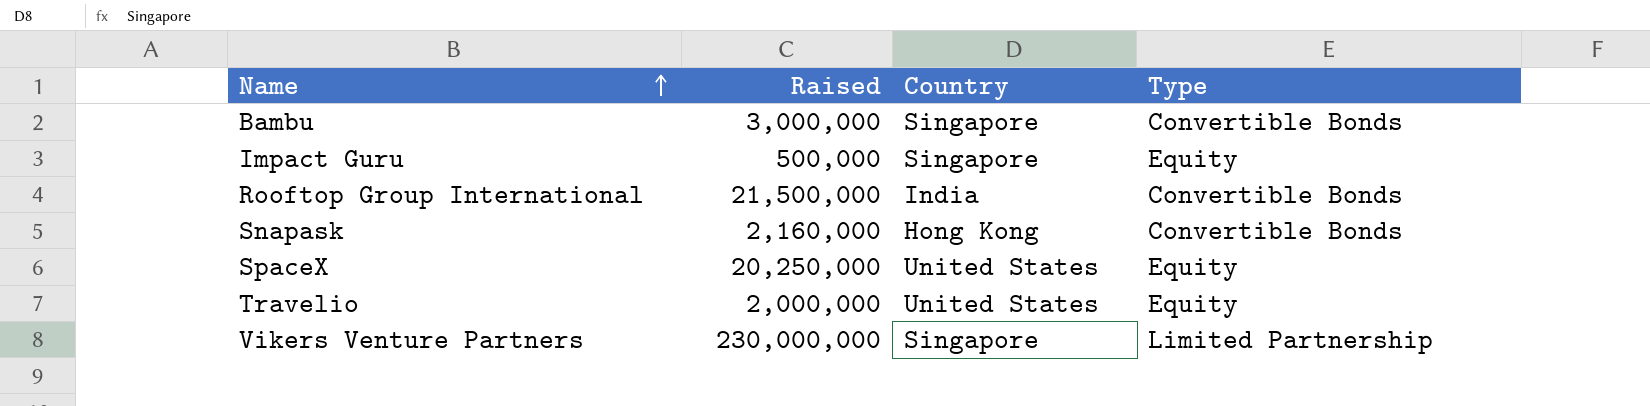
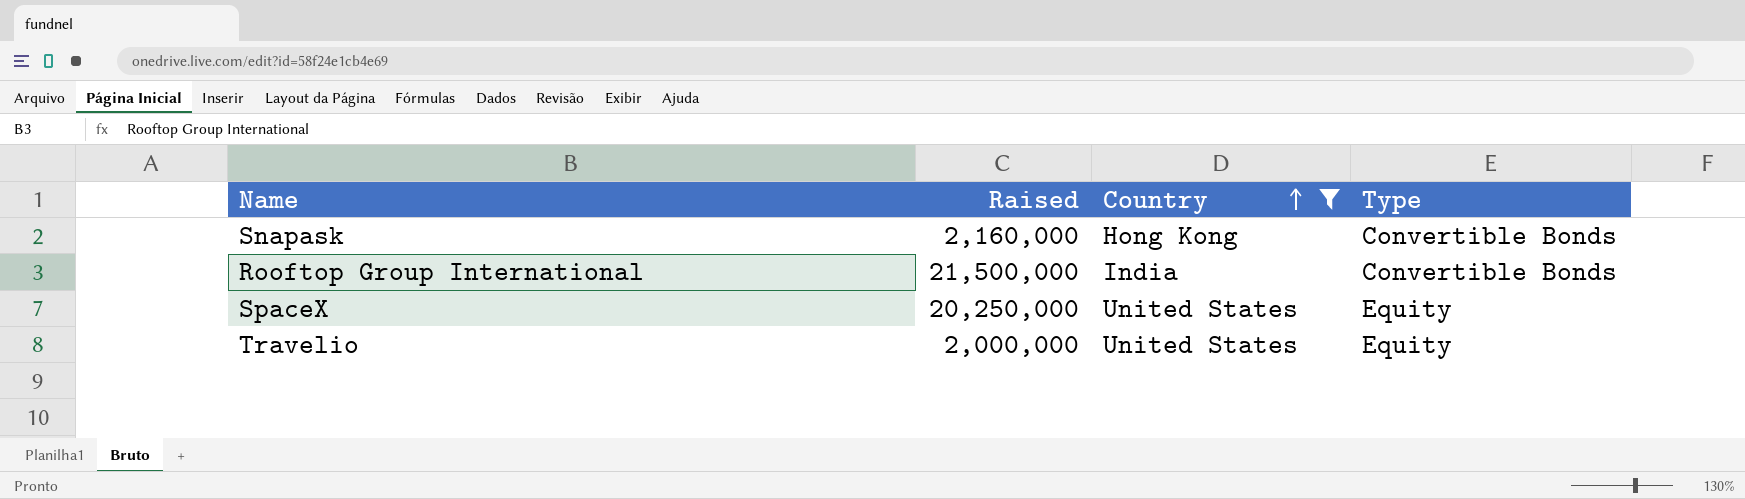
filter: none -> Country != Singapore
row order: Name ascending -> Country ascending

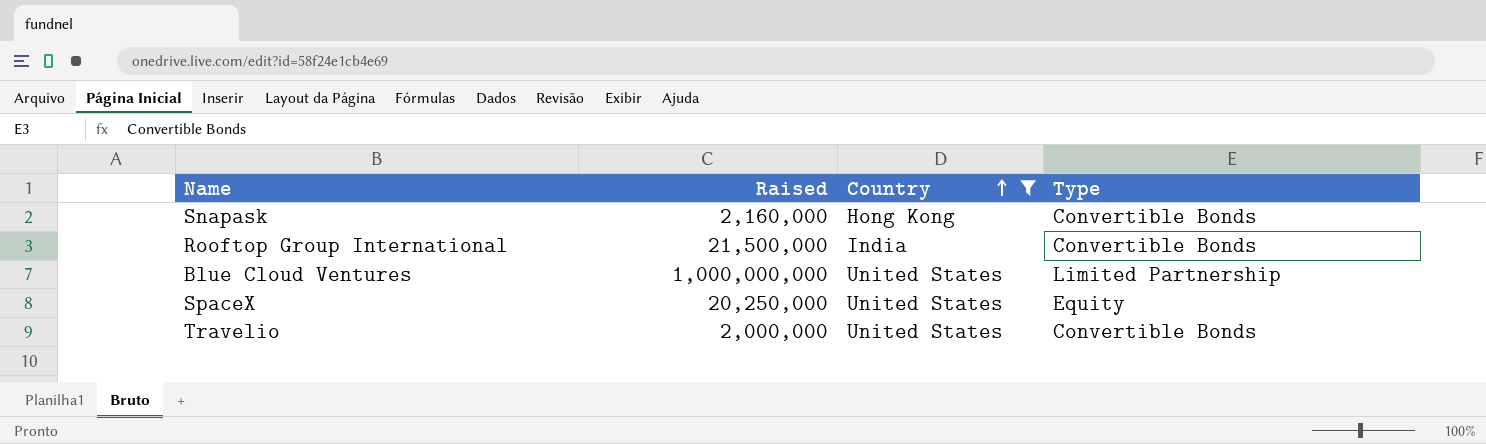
row Blue Cloud Ventures: none -> 1,000,000,000 | United States | Limited Partnership
Travelio | Type: Equity -> Convertible Bonds

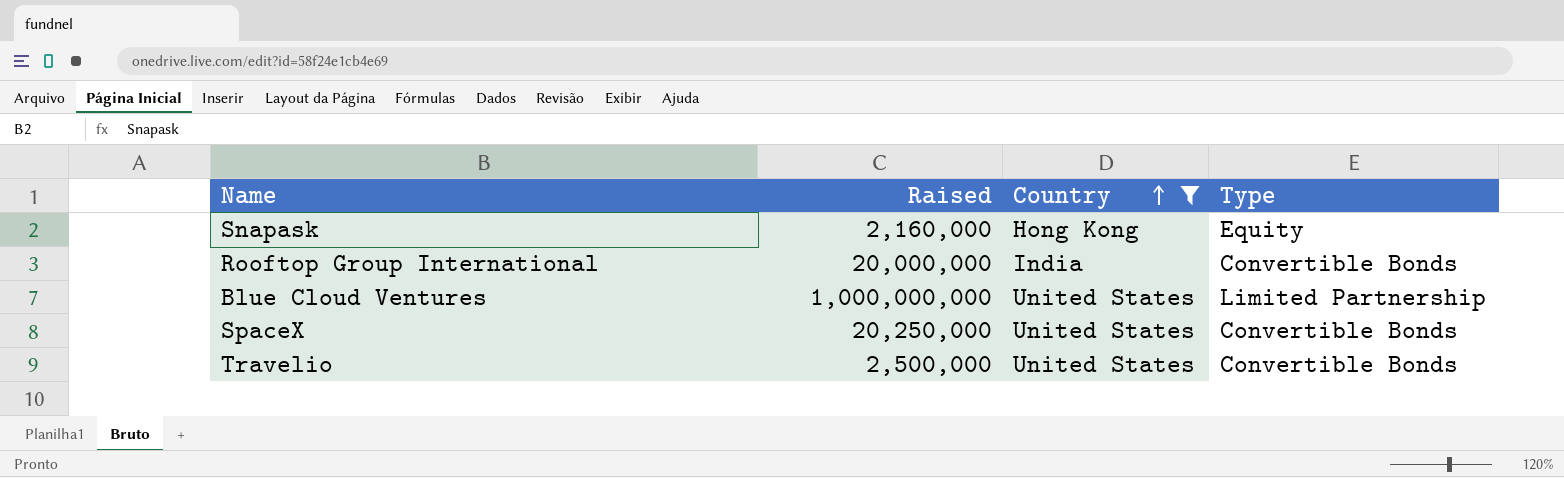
Snapask | Type: Convertible Bonds -> Equity
Rooftop Group International | Raised: 21,500,000 -> 20,000,000
SpaceX | Type: Equity -> Convertible Bonds
Travelio | Raised: 2,000,000 -> 2,500,000

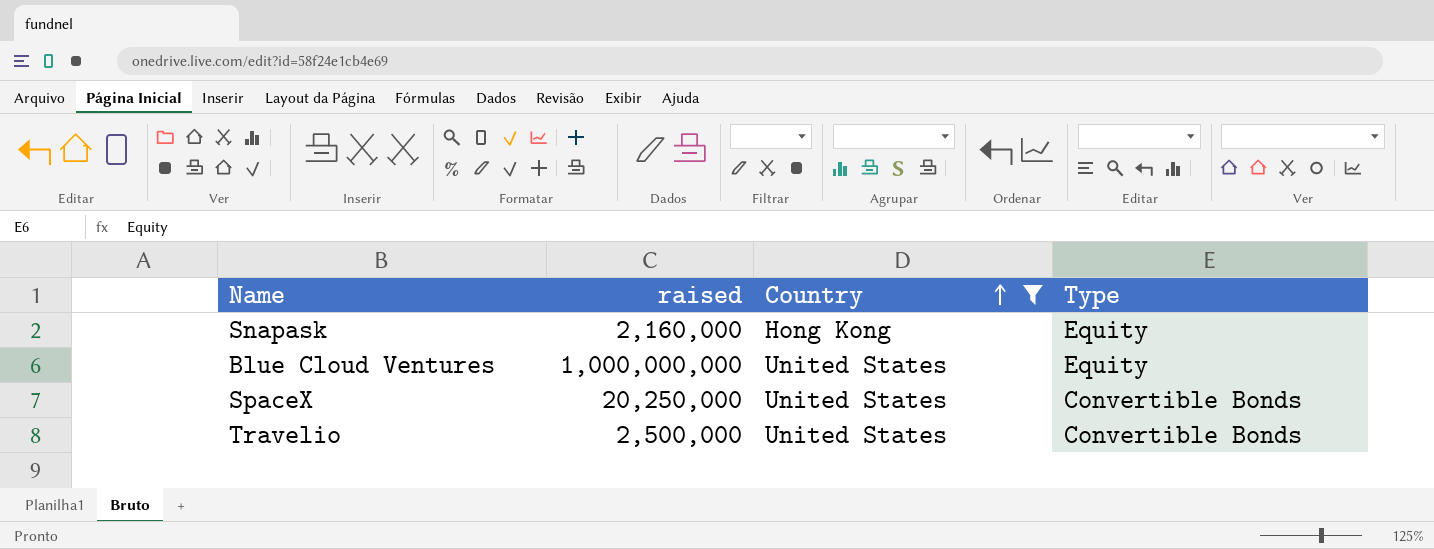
column name: Raised -> raised
row Rooftop Group International: 20,000,000 | India | Convertible Bonds -> none
Blue Cloud Ventures | Type: Limited Partnership -> Equity

